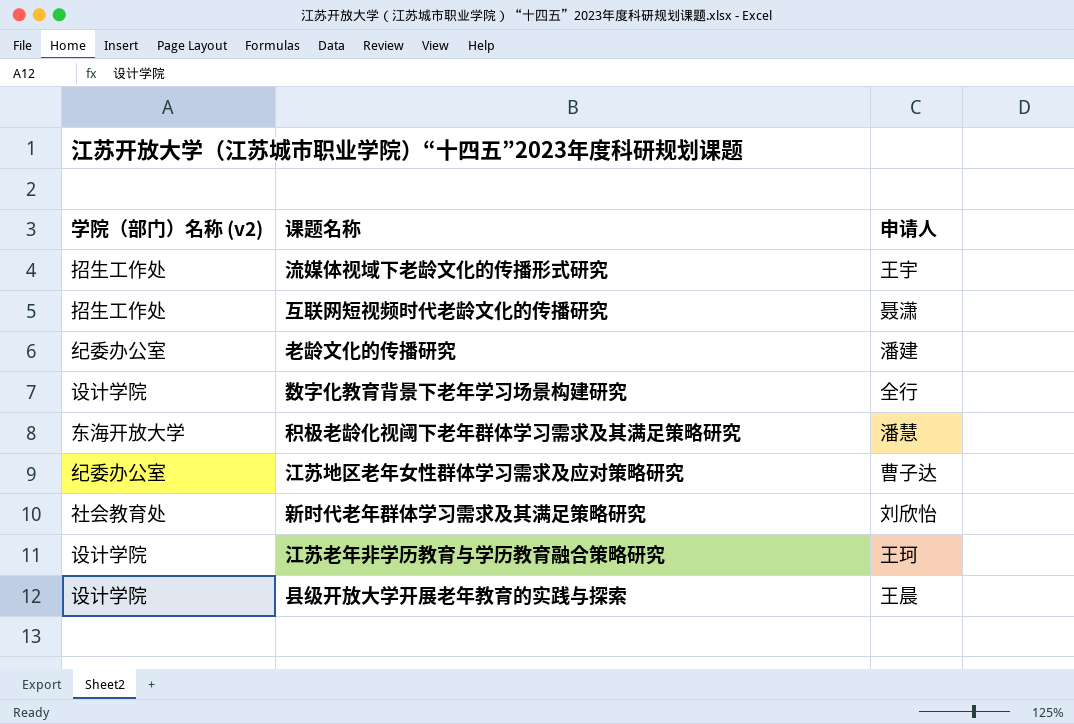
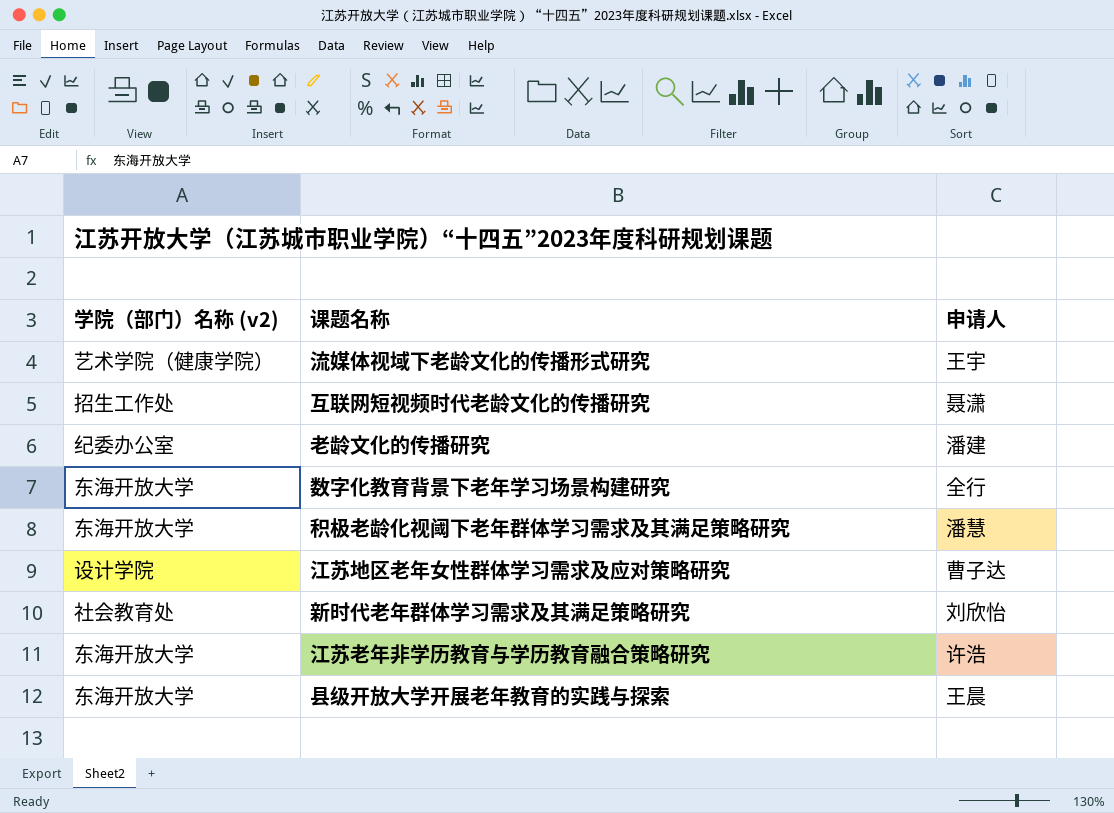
流媒体视域下老龄文化的传播形式研究 | 学院（部门）名称 (v2): 招生工作处 -> 艺术学院（健康学院）
数字化教育背景下老年学习场景构建研究 | 学院（部门）名称 (v2): 设计学院 -> 东海开放大学
江苏地区老年女性群体学习需求及应对策略研究 | 学院（部门）名称 (v2): 纪委办公室 -> 设计学院
江苏老年非学历教育与学历教育融合策略研究 | 学院（部门）名称 (v2): 设计学院 -> 东海开放大学
江苏老年非学历教育与学历教育融合策略研究 | 申请人: 王珂 -> 许浩
县级开放大学开展老年教育的实践与探索 | 学院（部门）名称 (v2): 设计学院 -> 东海开放大学

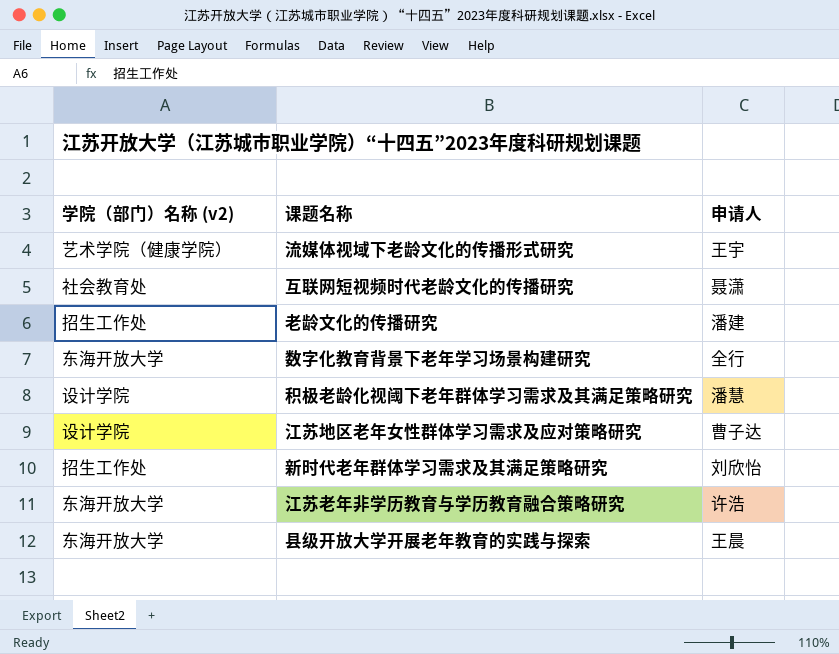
互联网短视频时代老龄文化的传播研究 | 学院（部门）名称 (v2): 招生工作处 -> 社会教育处
老龄文化的传播研究 | 学院（部门）名称 (v2): 纪委办公室 -> 招生工作处
积极老龄化视阈下老年群体学习需求及其满足策略研究 | 学院（部门）名称 (v2): 东海开放大学 -> 设计学院
新时代老年群体学习需求及其满足策略研究 | 学院（部门）名称 (v2): 社会教育处 -> 招生工作处

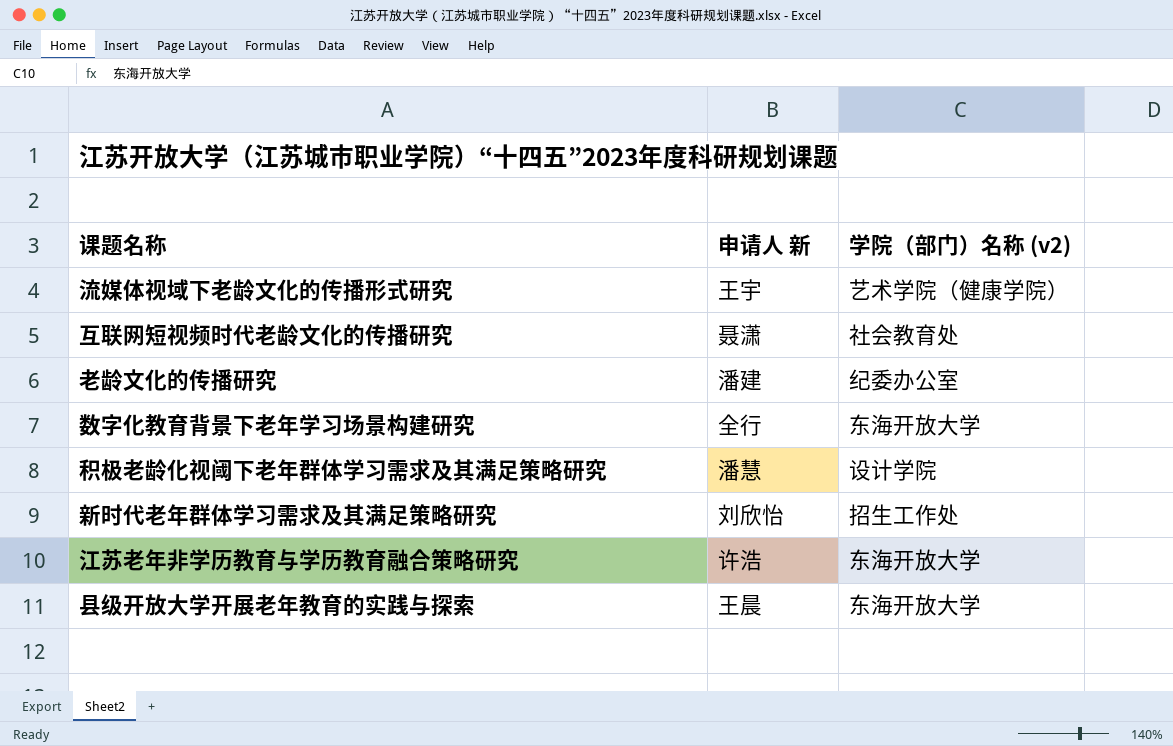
column name: 申请人 -> 申请人 新
column 学院（部门）名称 (v2) | position: 1 -> 3
row 江苏地区老年女性群体学习需求及应对策略研究: 设计学院 | 曹子达 -> none
老龄文化的传播研究 | 学院（部门）名称 (v2): 招生工作处 -> 纪委办公室

